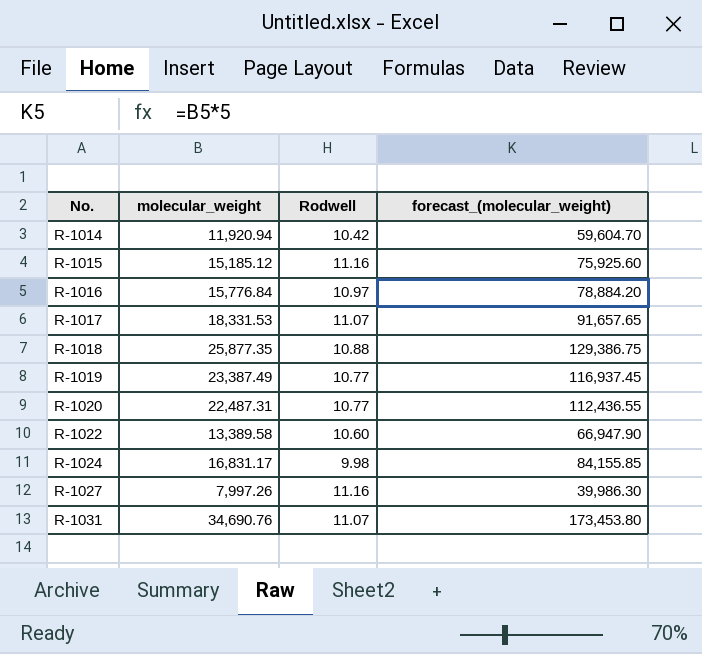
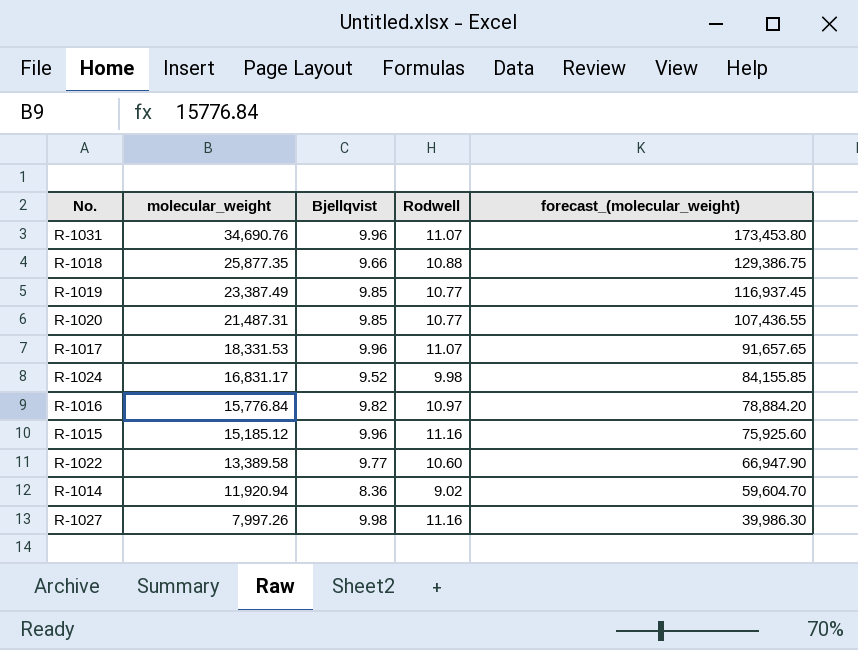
row order: No. ascending -> molecular_weight descending
column Bjellqvist | position: none -> 3
R-1020 | molecular_weight: 22,487.31 -> 21,487.31
R-1020 | forecast_(molecular_weight): 112,436.55 -> 107,436.55
R-1014 | Rodwell: 10.42 -> 9.02

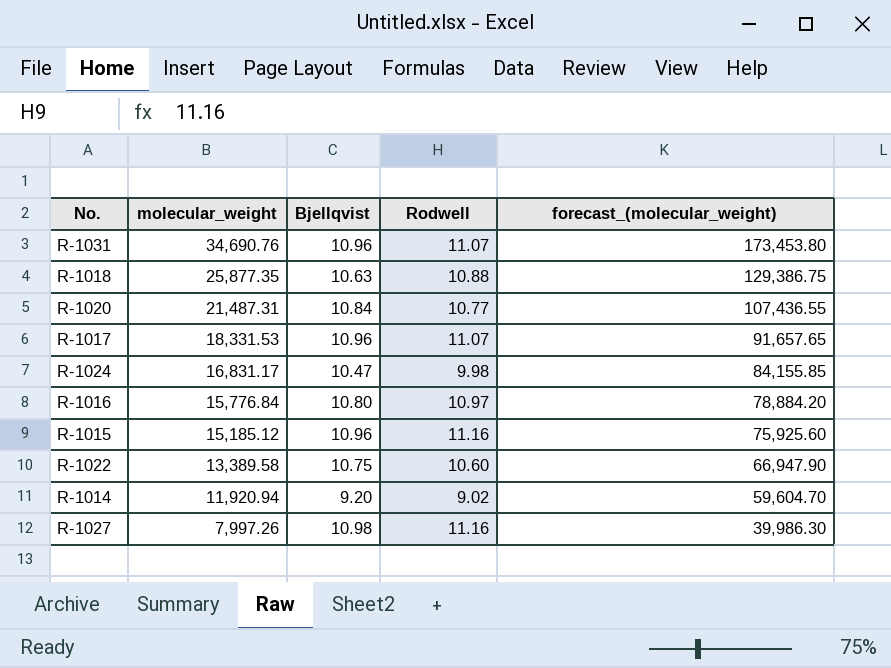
row R-1019: 23,387.49 | 9.85 | 10.77 | 116,937.45 -> none
R-1031 | Bjellqvist: 9.96 -> 10.96
R-1018 | Bjellqvist: 9.66 -> 10.63
R-1020 | Bjellqvist: 9.85 -> 10.84
R-1017 | Bjellqvist: 9.96 -> 10.96
R-1024 | Bjellqvist: 9.52 -> 10.47
R-1016 | Bjellqvist: 9.82 -> 10.80
R-1015 | Bjellqvist: 9.96 -> 10.96
R-1022 | Bjellqvist: 9.77 -> 10.75
R-1014 | Bjellqvist: 8.36 -> 9.20
R-1027 | Bjellqvist: 9.98 -> 10.98

